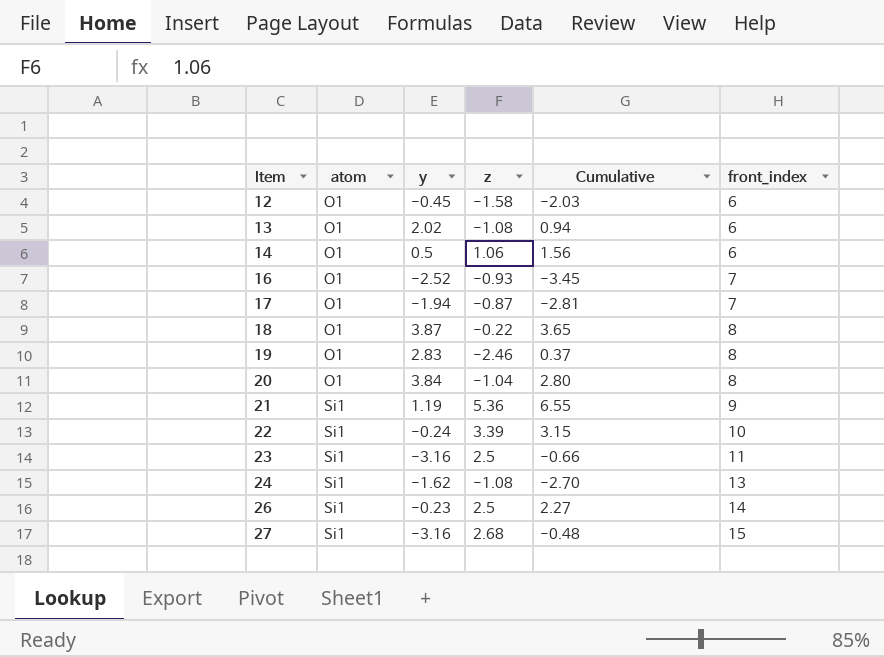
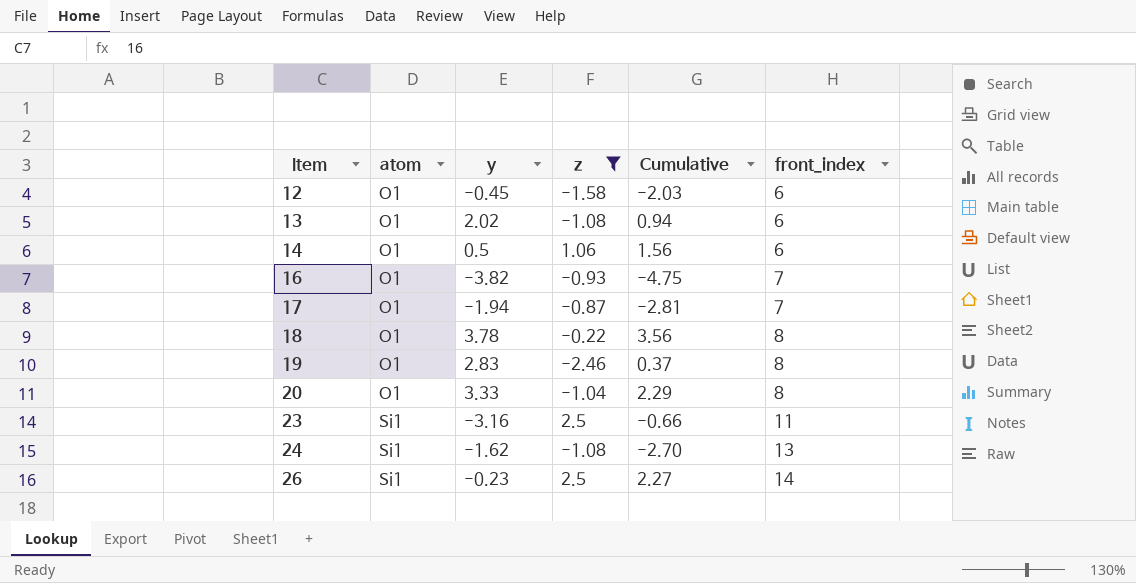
filter: none -> z <= 2.5
16 | y: -2.52 -> -3.82
16 | Cumulative: -3.45 -> -4.75
18 | y: 3.87 -> 3.78
18 | Cumulative: 3.65 -> 3.56
20 | y: 3.84 -> 3.33
20 | Cumulative: 2.80 -> 2.29

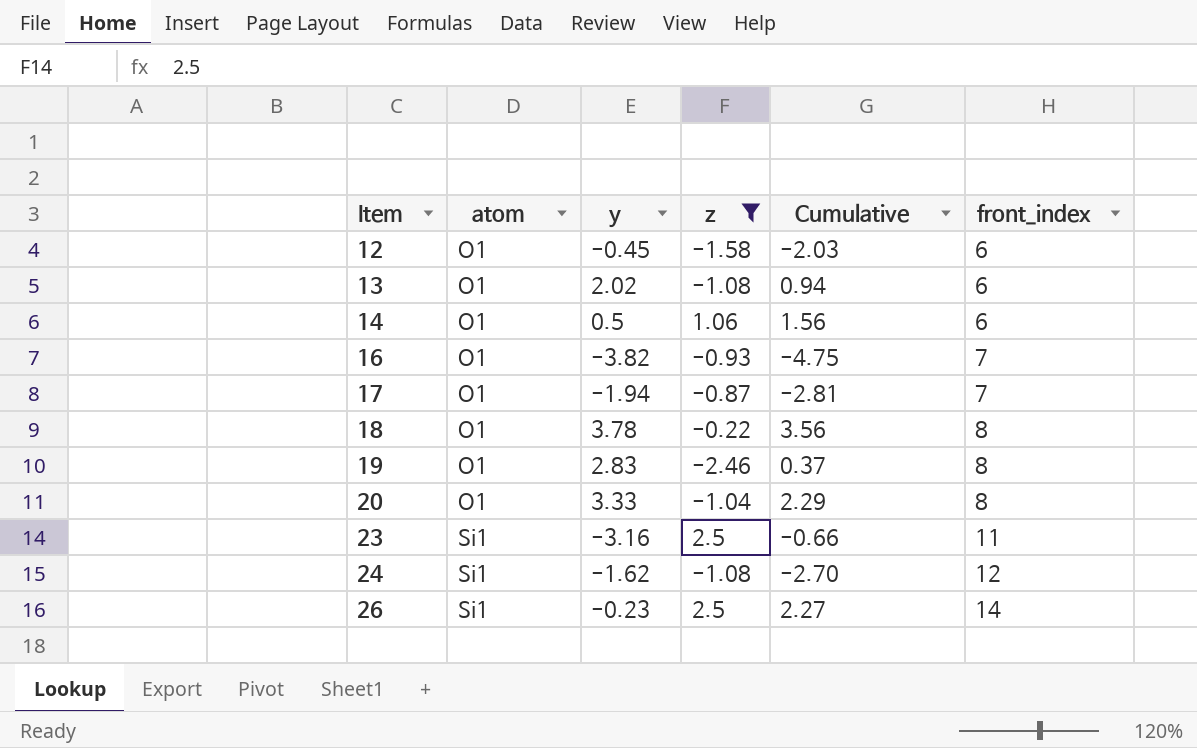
24 | front_index: 13 -> 12

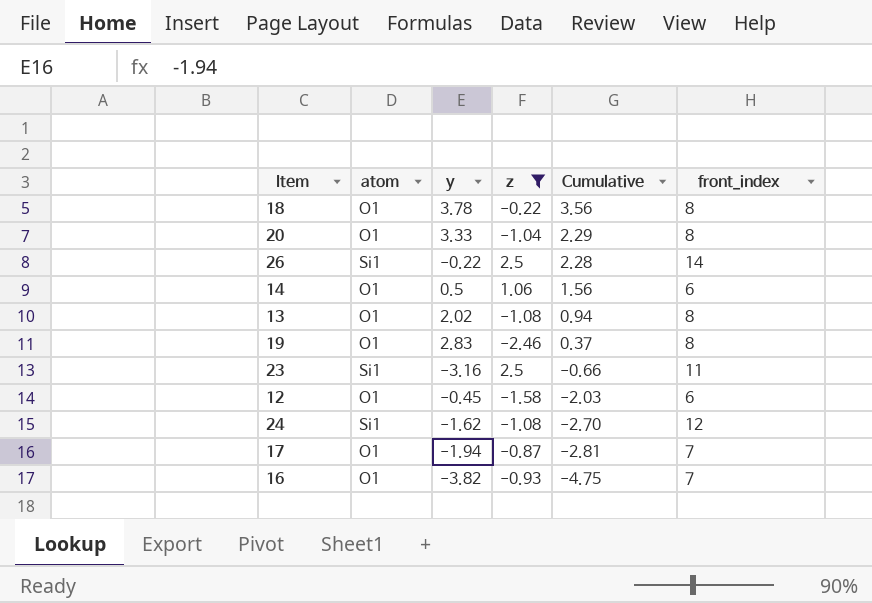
row order: Item ascending -> Cumulative descending
26 | y: -0.23 -> -0.22
26 | Cumulative: 2.27 -> 2.28
13 | front_index: 6 -> 8

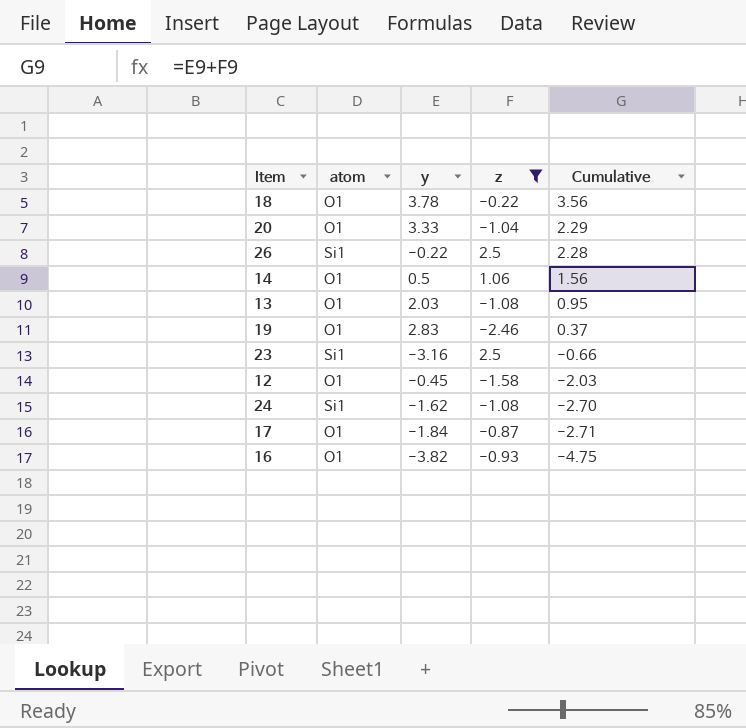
column front_index | position: 6 -> none
13 | y: 2.02 -> 2.03
13 | Cumulative: 0.94 -> 0.95
17 | y: -1.94 -> -1.84
17 | Cumulative: -2.81 -> -2.71

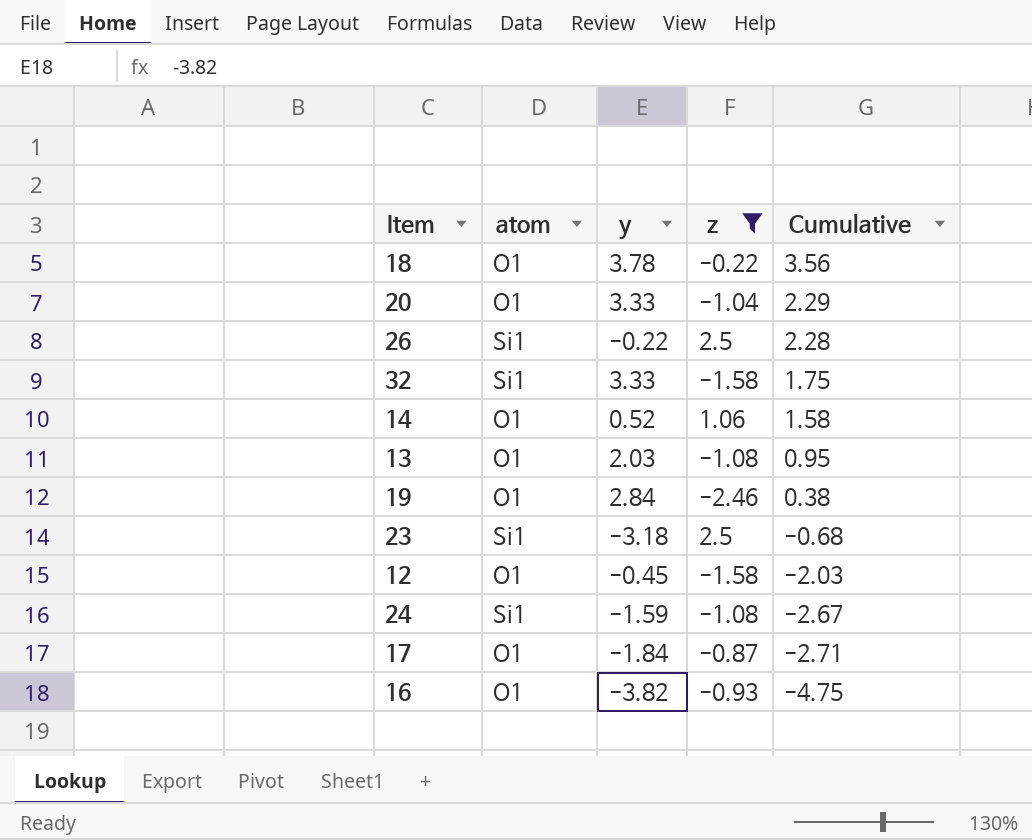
row 32: none -> Si1 | 3.33 | -1.58 | 1.75
14 | y: 0.5 -> 0.52
14 | Cumulative: 1.56 -> 1.58
19 | y: 2.83 -> 2.84
19 | Cumulative: 0.37 -> 0.38
23 | y: -3.16 -> -3.18
23 | Cumulative: -0.66 -> -0.68
24 | y: -1.62 -> -1.59
24 | Cumulative: -2.70 -> -2.67

